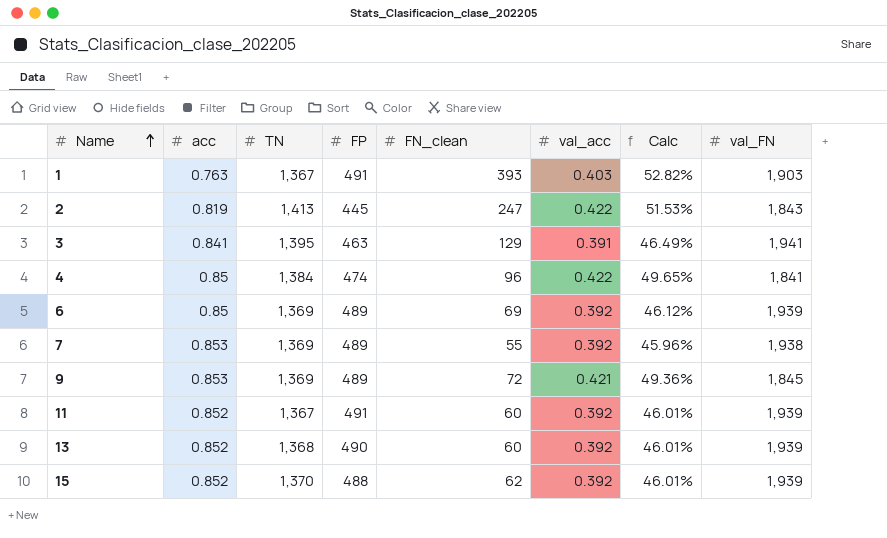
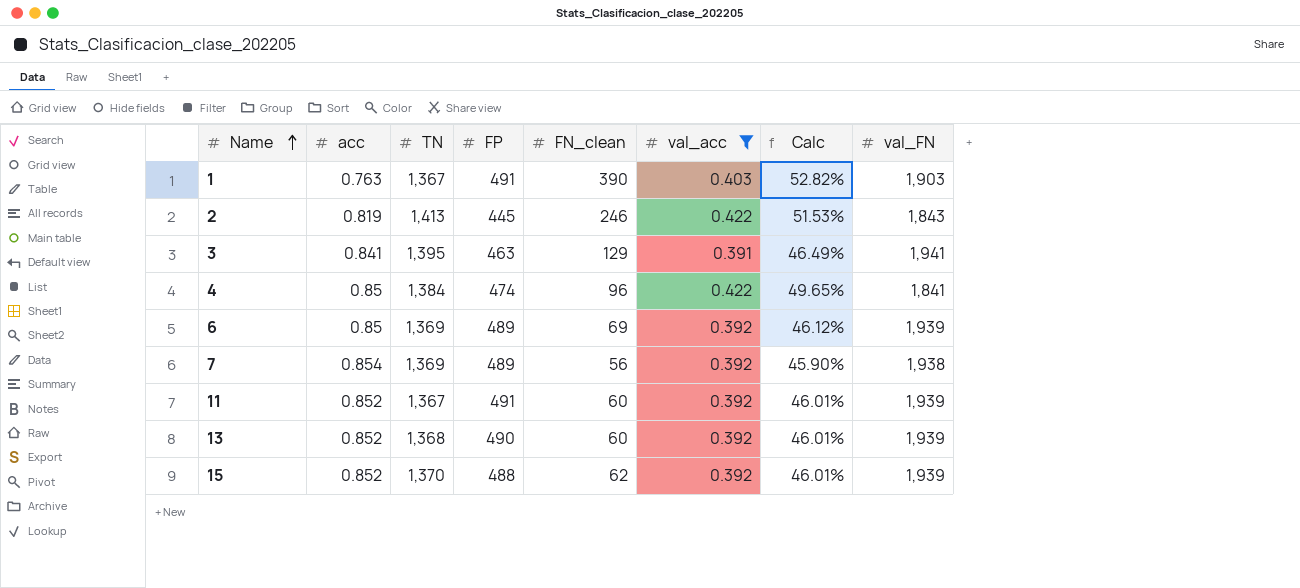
filter: none -> val_acc != 0.421
1 | FN_clean: 393 -> 390
2 | FN_clean: 247 -> 246
7 | acc: 0.853 -> 0.854
7 | FN_clean: 55 -> 56
7 | Calc: 45.96% -> 45.90%

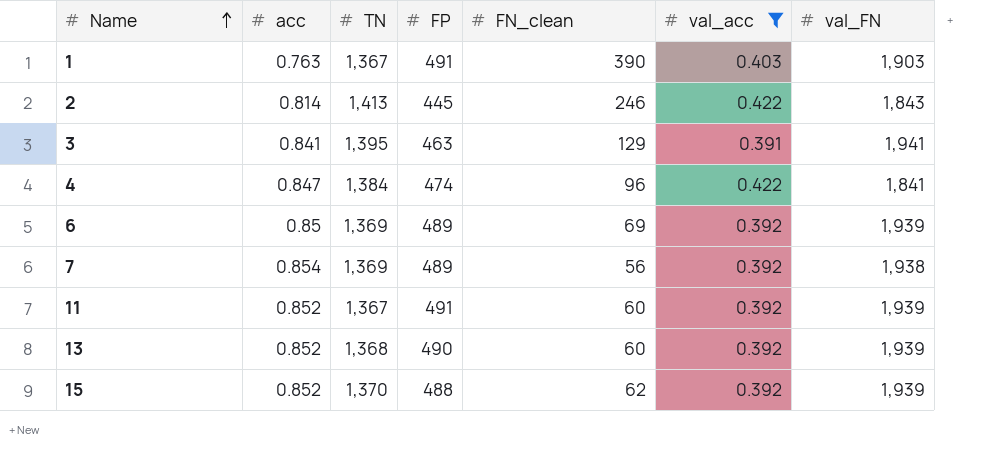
column Calc | formula: [val_acc] / [acc] -> none
2 | acc: 0.819 -> 0.814
4 | acc: 0.85 -> 0.847

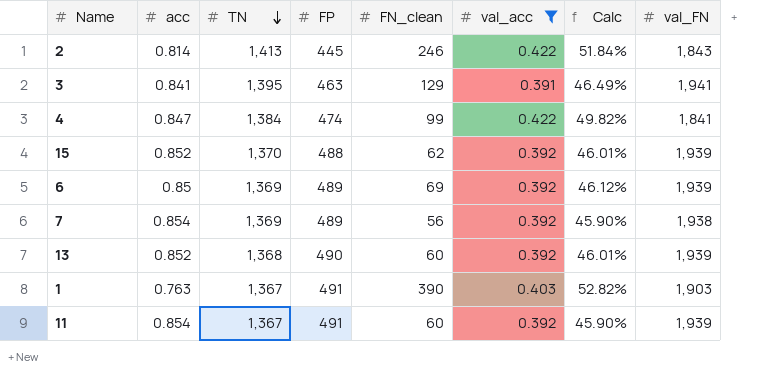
row order: Name ascending -> TN descending
column Calc | formula: none -> [val_acc] / [acc]
4 | FN_clean: 96 -> 99
11 | acc: 0.852 -> 0.854

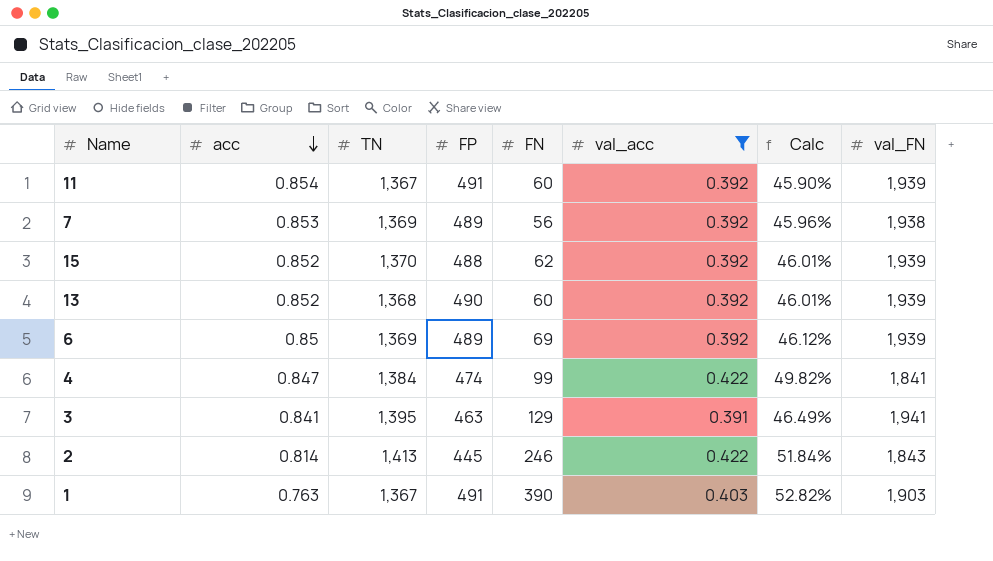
row order: TN descending -> acc descending
column name: FN_clean -> FN
7 | acc: 0.854 -> 0.853
7 | Calc: 45.90% -> 45.96%

